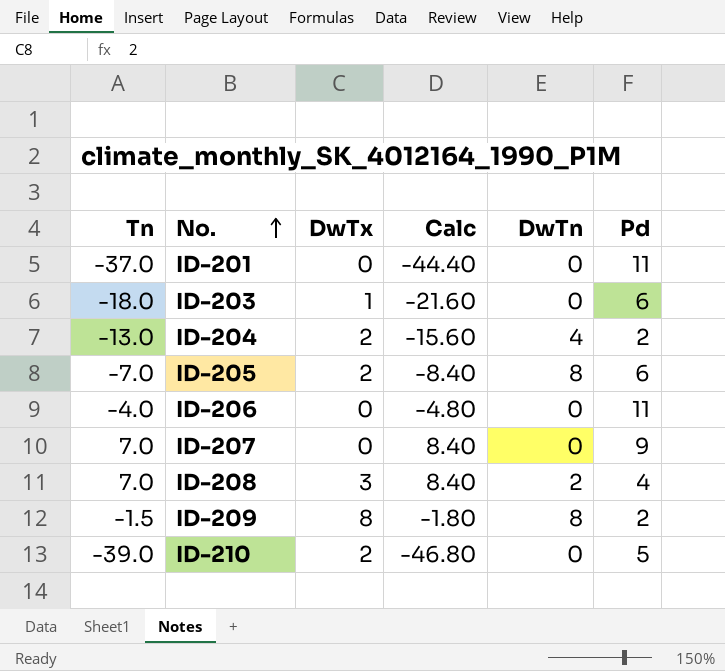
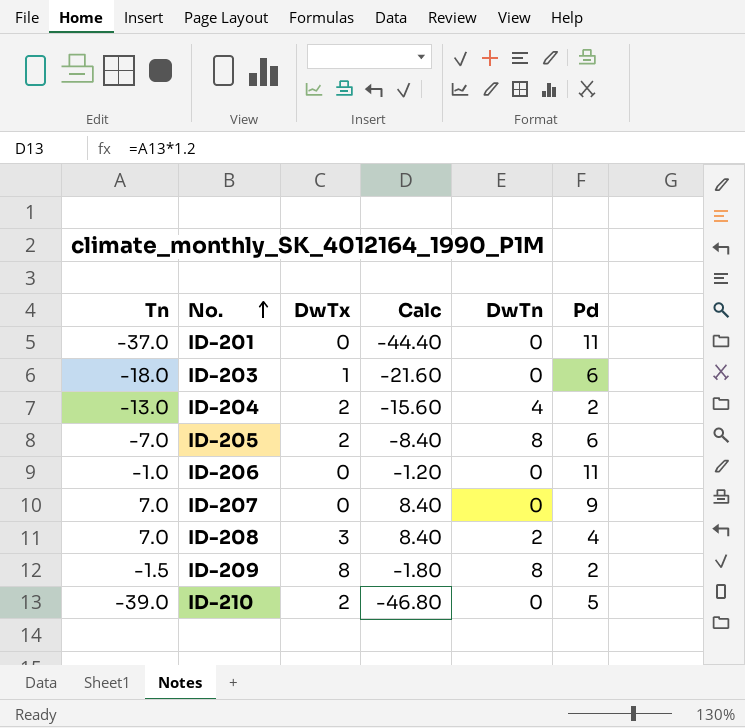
ID-206 | Tn: -4.0 -> -1.0
ID-206 | Calc: -4.80 -> -1.20

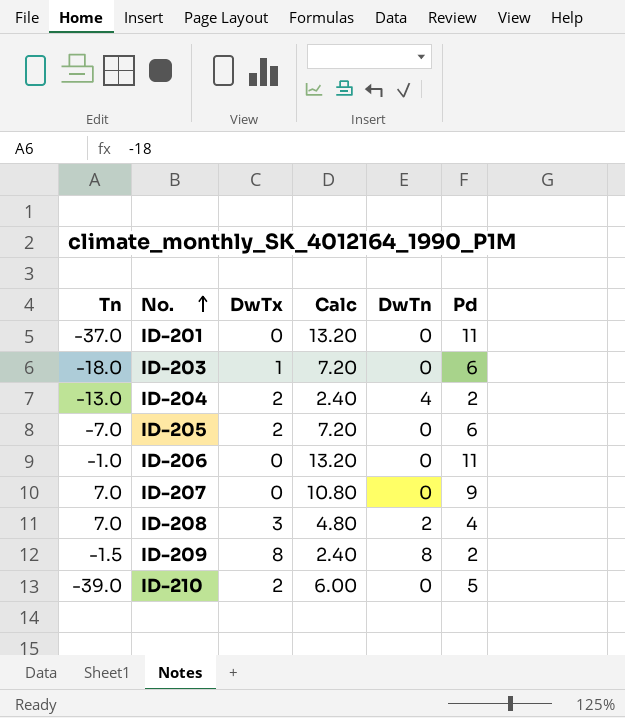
column Calc | formula: [Tn] * 1.2 -> [Pd] * 1.2
ID-205 | DwTn: 8 -> 0

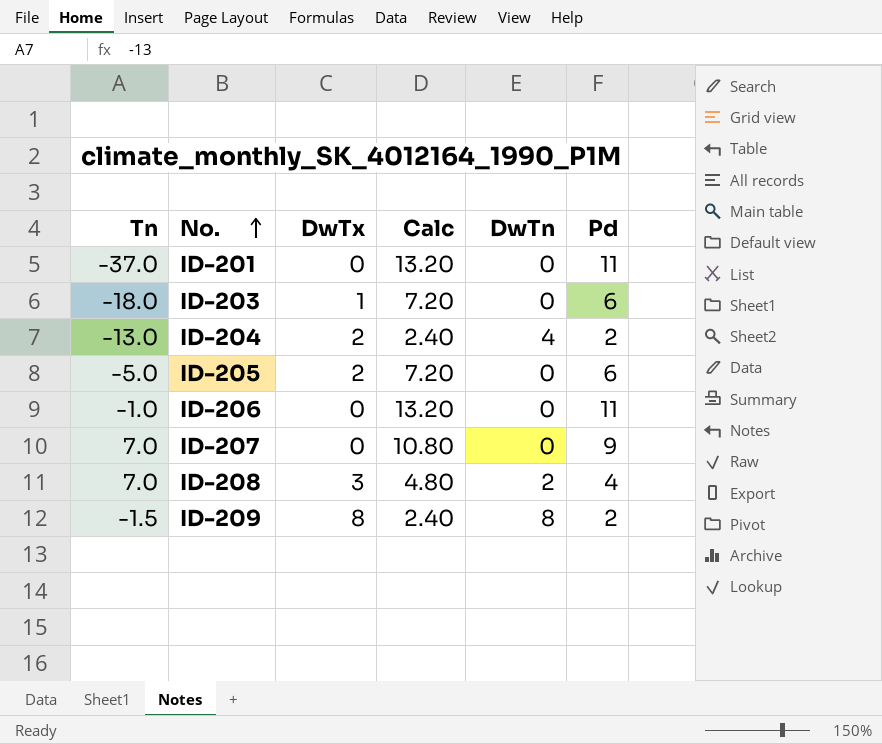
row ID-210: -39.0 | 2 | 6.00 | 0 | 5 -> none
ID-205 | Tn: -7.0 -> -5.0

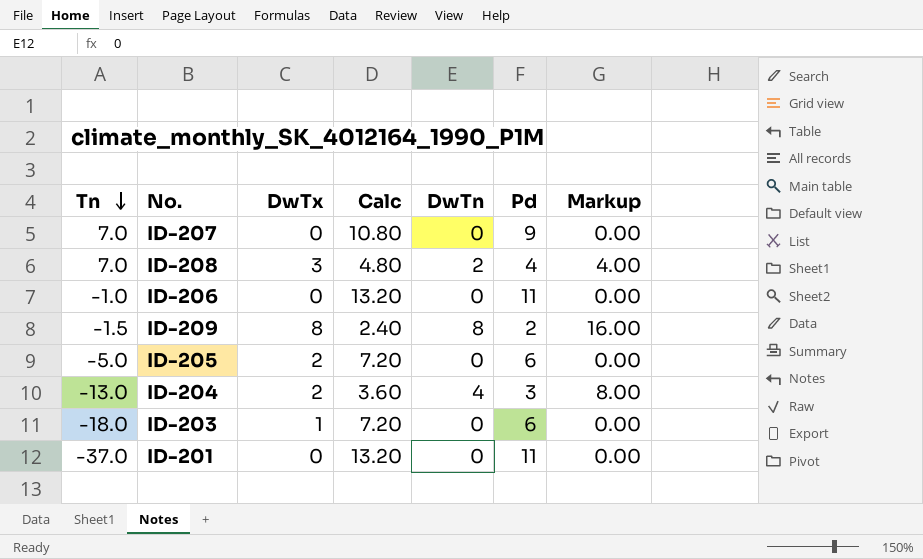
row order: No. ascending -> Tn descending
column Markup | formula: none -> [DwTn] * 2
ID-204 | Calc: 2.40 -> 3.60
ID-204 | Pd: 2 -> 3

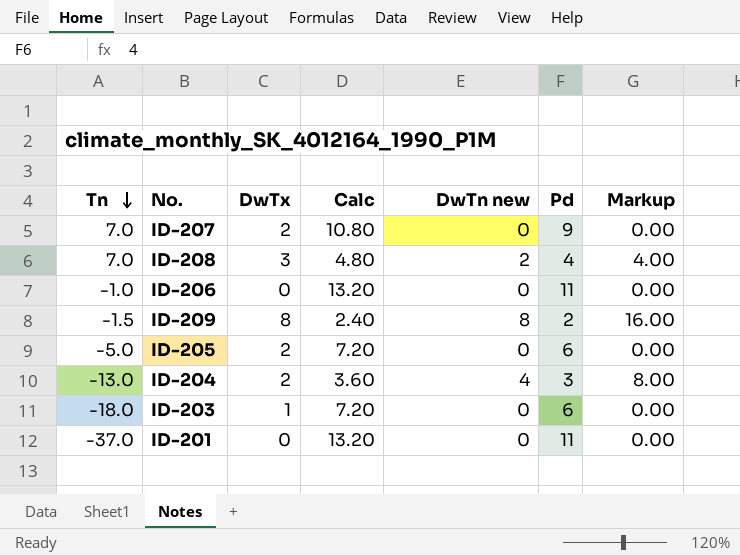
column name: DwTn -> DwTn new
ID-207 | DwTx: 0 -> 2

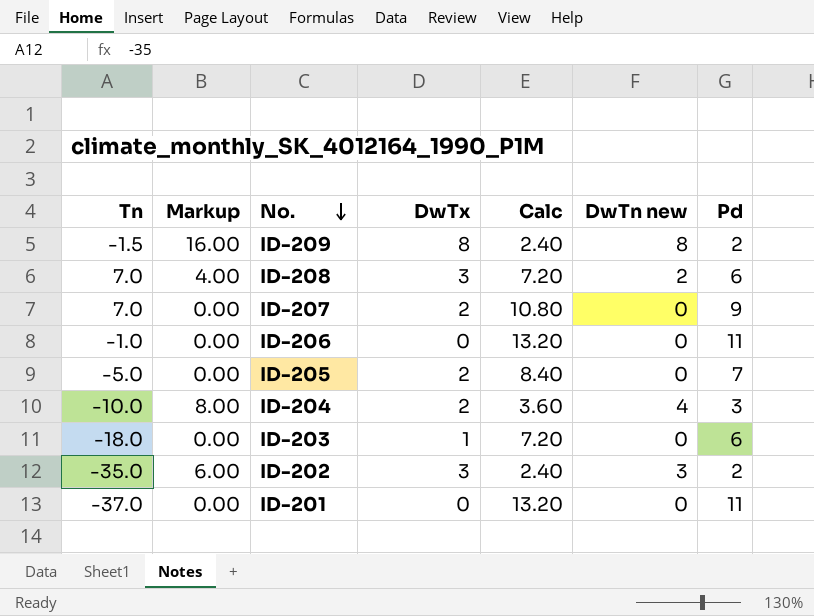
row order: Tn descending -> No. descending
column Markup | position: 7 -> 2
ID-208 | Calc: 4.80 -> 7.20
ID-208 | Pd: 4 -> 6
ID-205 | Calc: 7.20 -> 8.40
ID-205 | Pd: 6 -> 7
ID-204 | Tn: -13.0 -> -10.0
row ID-202: none -> -35.0 | 6.00 | 3 | 2.40 | 3 | 2

